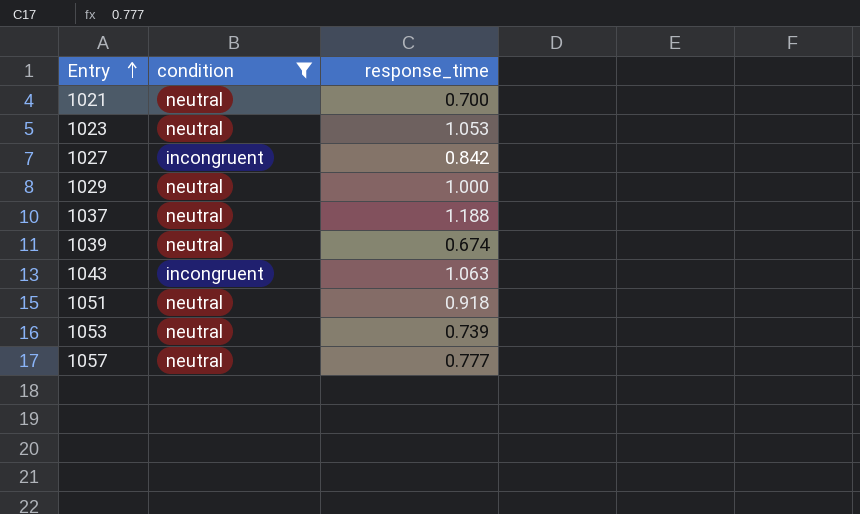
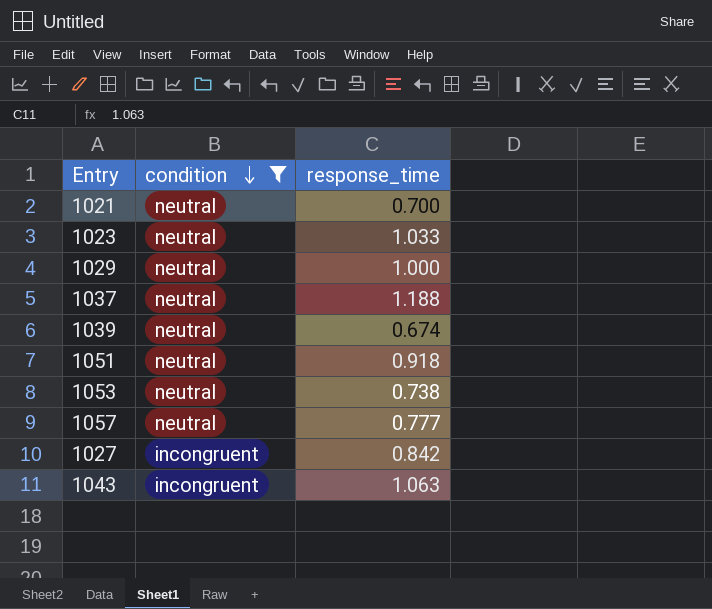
row order: Entry ascending -> condition descending
1023 | response_time: 1.053 -> 1.033
1053 | response_time: 0.739 -> 0.738

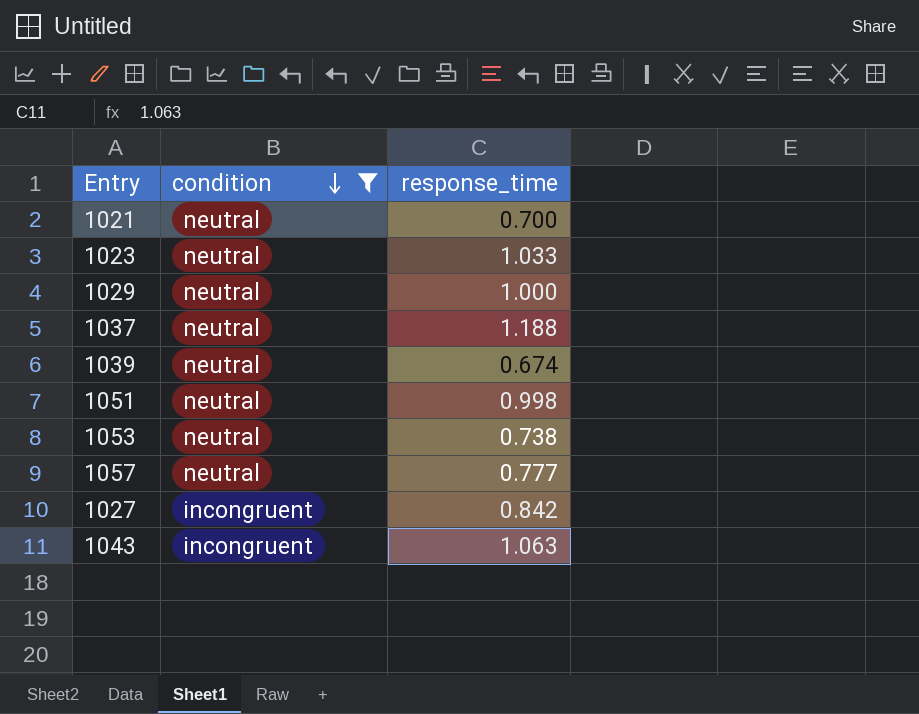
1051 | response_time: 0.918 -> 0.998

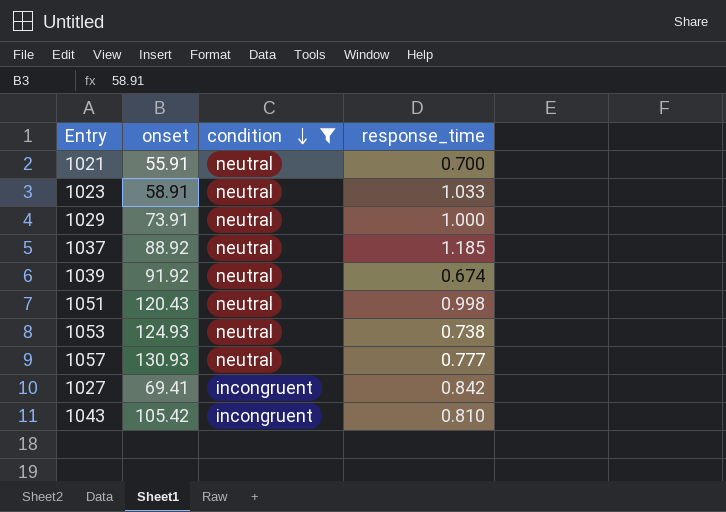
column onset | position: none -> 2
1037 | response_time: 1.188 -> 1.185
1043 | response_time: 1.063 -> 0.810

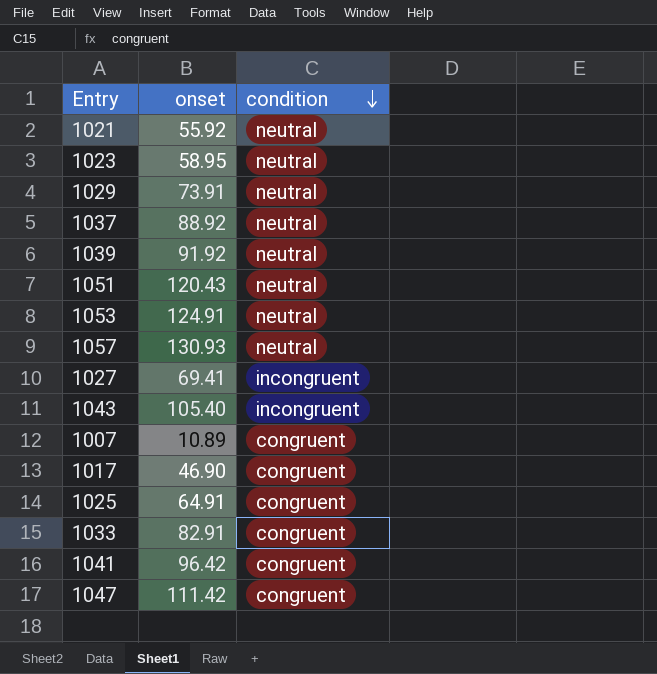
filter: condition != congruent -> none
column response_time | position: 4 -> none
1021 | onset: 55.91 -> 55.92
1023 | onset: 58.91 -> 58.95
1053 | onset: 124.93 -> 124.91
1043 | onset: 105.42 -> 105.40

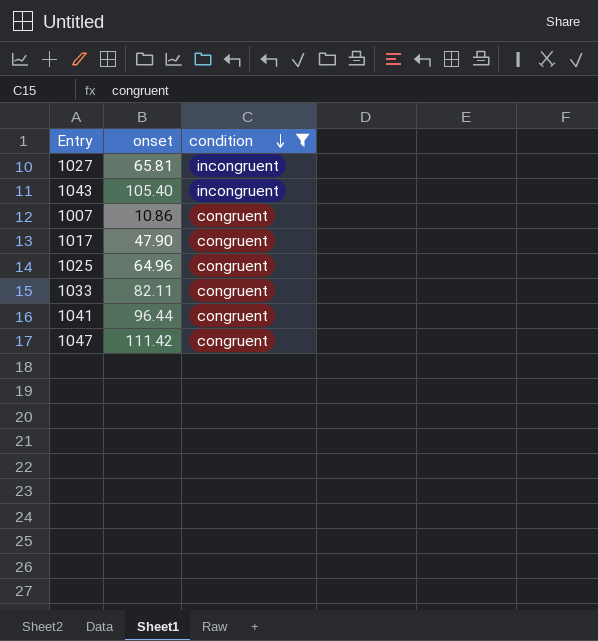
filter: none -> condition != neutral
1027 | onset: 69.41 -> 65.81
1007 | onset: 10.89 -> 10.86
1017 | onset: 46.90 -> 47.90
1025 | onset: 64.91 -> 64.96
1033 | onset: 82.91 -> 82.11
1041 | onset: 96.42 -> 96.44

